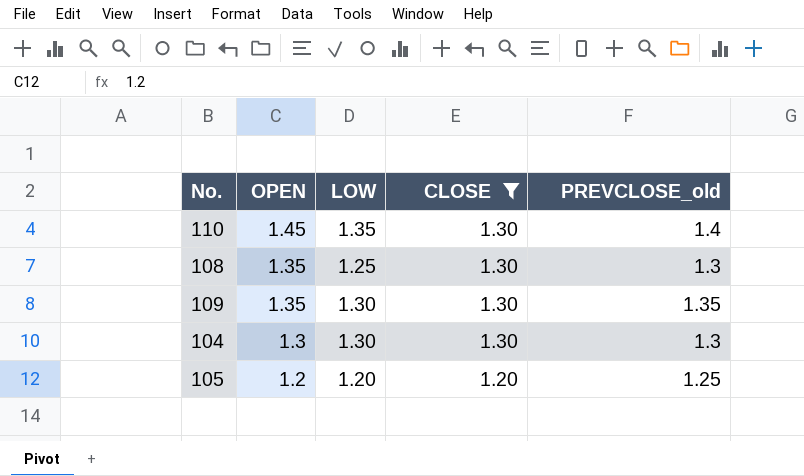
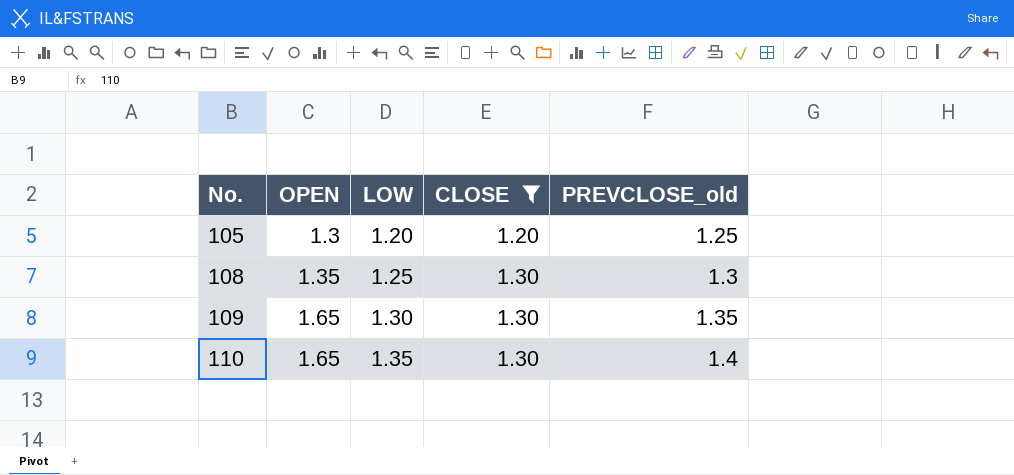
row order: OPEN descending -> No. ascending
row 104: 1.3 | 1.30 | 1.30 | 1.3 -> none
105 | OPEN: 1.2 -> 1.3
109 | OPEN: 1.35 -> 1.65
110 | OPEN: 1.45 -> 1.65

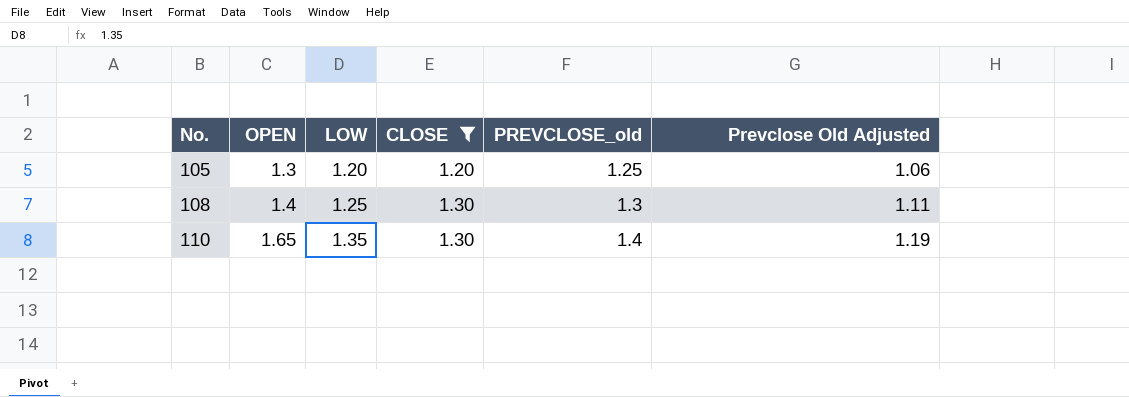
column Prevclose Old Adjusted | formula: none -> [PREVCLOSE_old] * 0.85
row 109: 1.65 | 1.30 | 1.30 | 1.35 -> none
108 | OPEN: 1.35 -> 1.4

